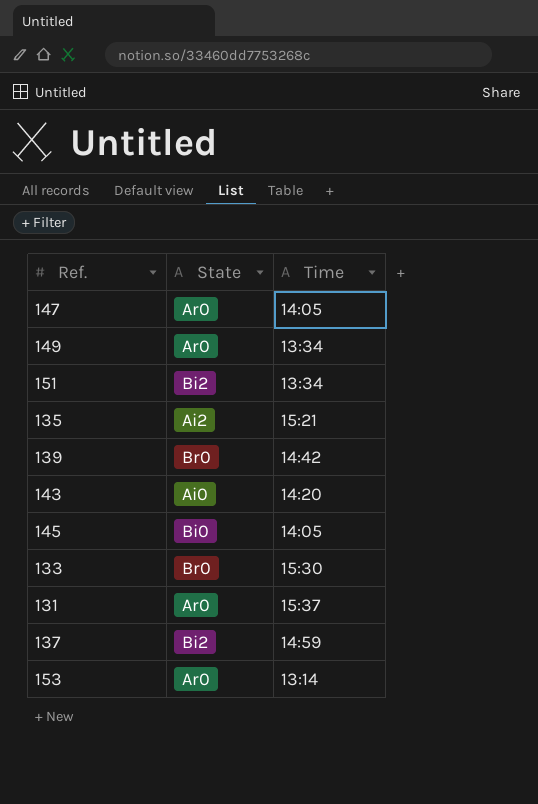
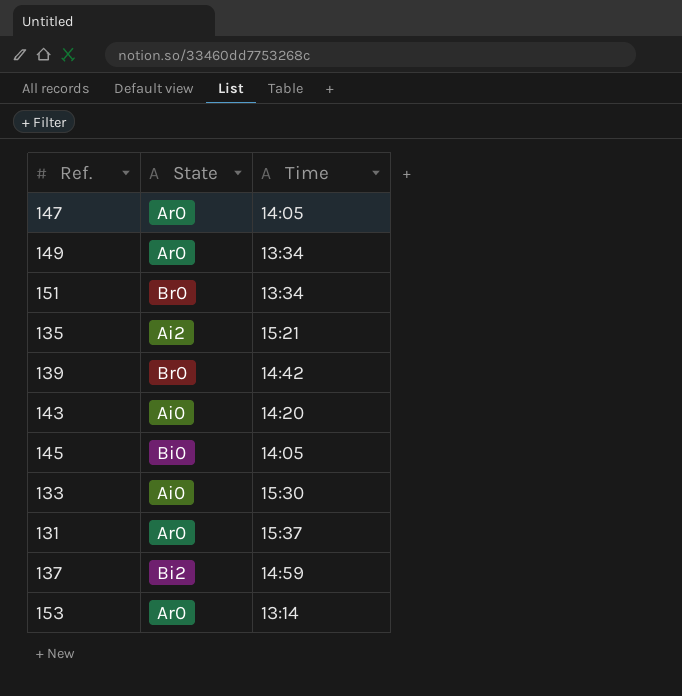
151 | State: Bi2 -> Br0
133 | State: Br0 -> Ai0

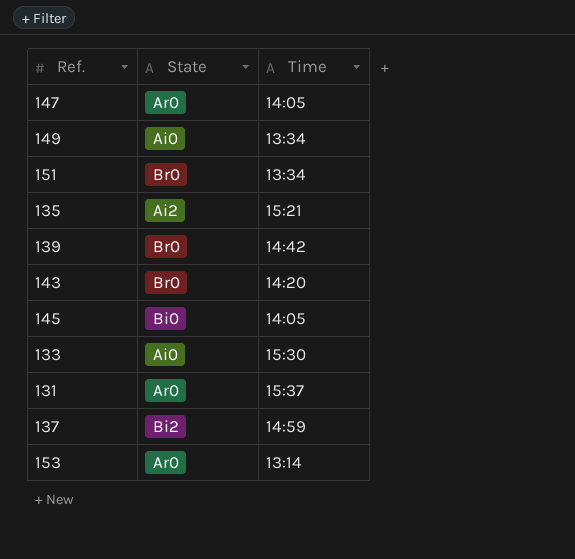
149 | State: Ar0 -> Ai0
143 | State: Ai0 -> Br0

